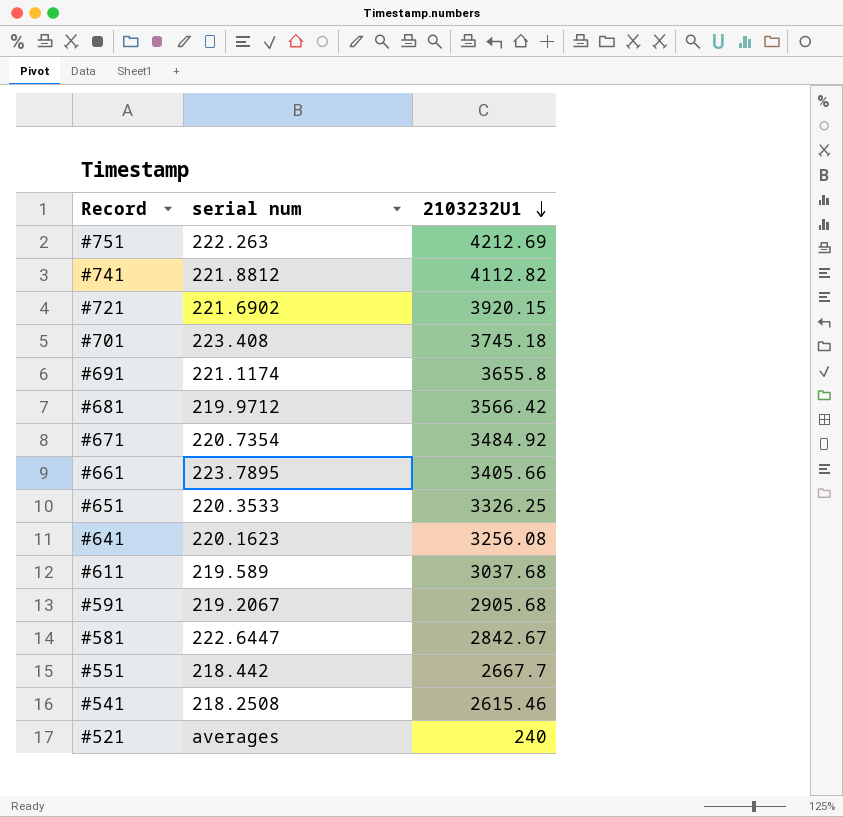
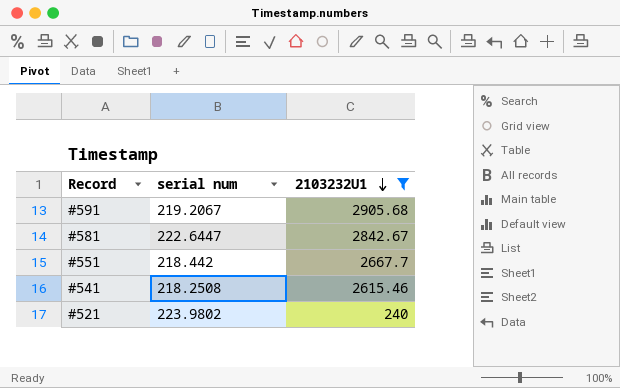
filter: none -> 2103232U1 <= 2905.68
#521 | serial num: averages -> 223.9802

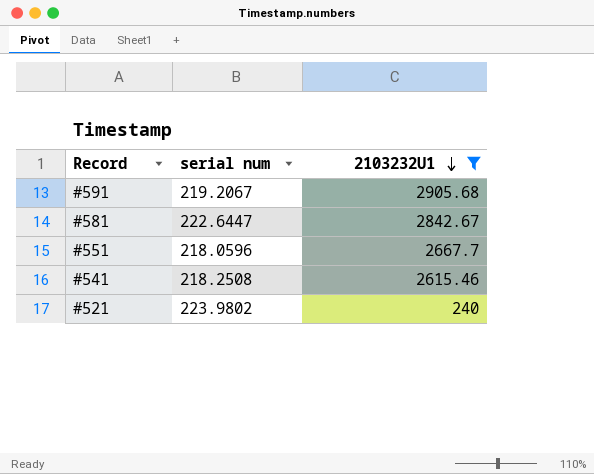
#551 | serial num: 218.442 -> 218.0596

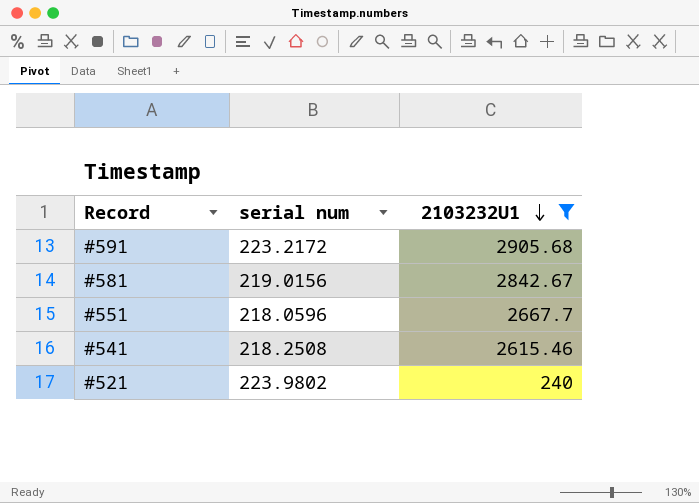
#591 | serial num: 219.2067 -> 223.2172
#581 | serial num: 222.6447 -> 219.0156

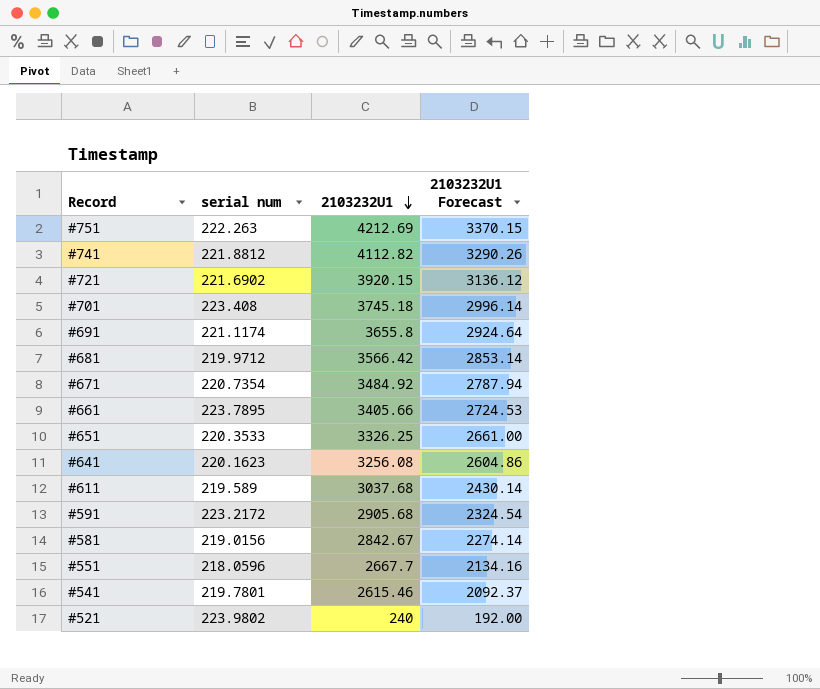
filter: 2103232U1 <= 2905.68 -> none
column 2103232U1 Forecast | formula: none -> [2103232U1] * 0.8
#541 | serial num: 218.2508 -> 219.7801

